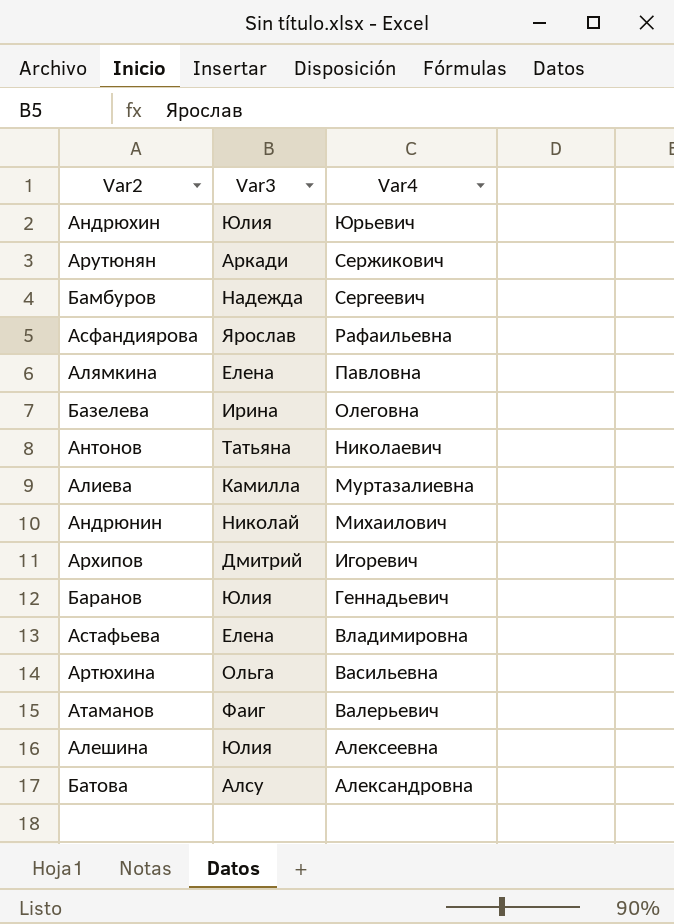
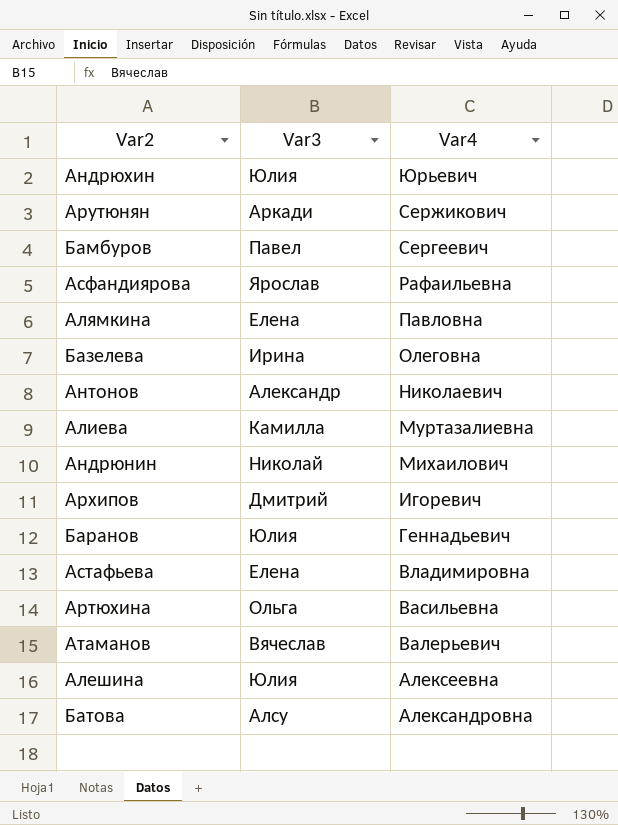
Бамбуров | Var3: Надежда -> Павел
Антонов | Var3: Татьяна -> Александр
Атаманов | Var3: Фаиг -> Вячеслав

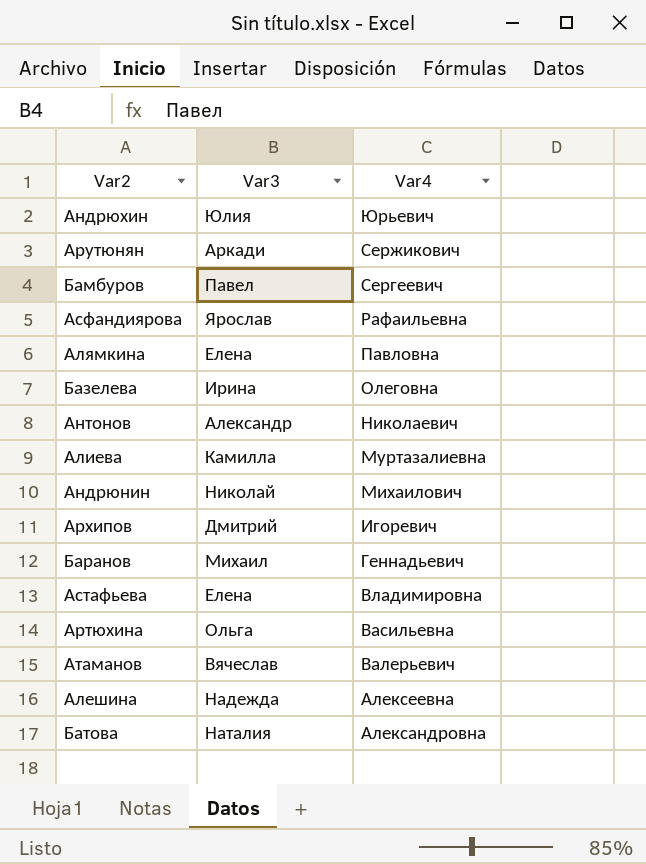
Баранов | Var3: Юлия -> Михаил
Алешина | Var3: Юлия -> Надежда
Батова | Var3: Алсу -> Наталия

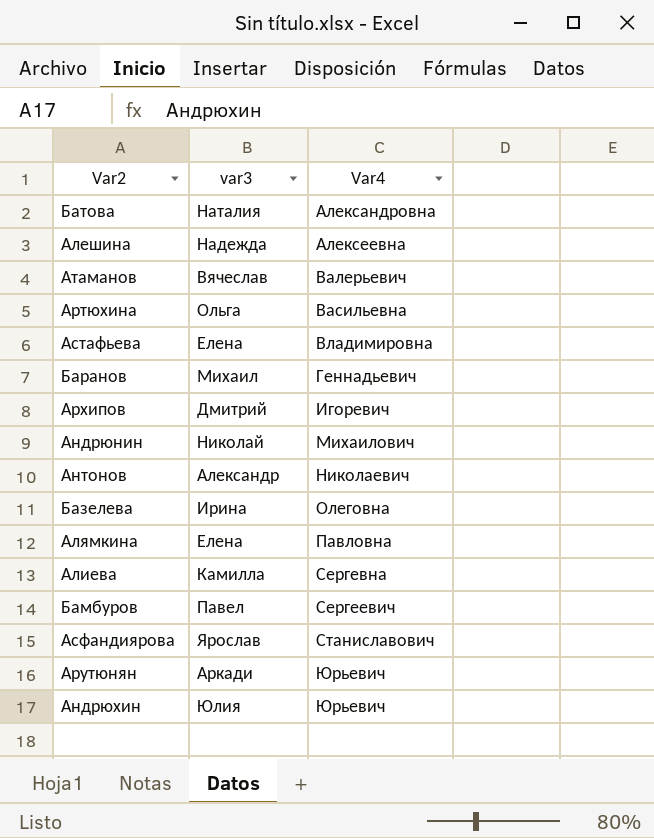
row order: Var4 descending -> Var4 ascending
column name: Var3 -> var3
Алиева | Var4: Муртазалиевна -> Сергевна
Асфандиярова | Var4: Рафаильевна -> Станиславович
Арутюнян | Var4: Сержикович -> Юрьевич

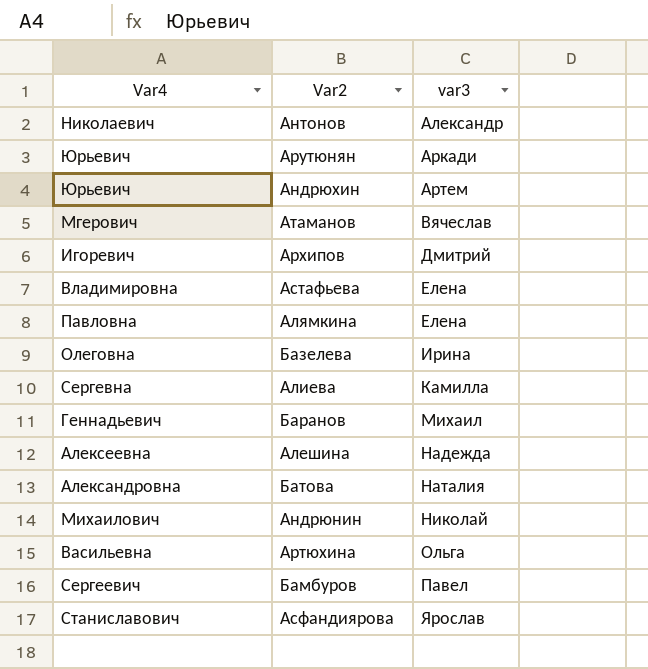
row order: Var4 ascending -> var3 ascending
column Var4 | position: 3 -> 1
Андрюхин | var3: Юлия -> Артем
Атаманов | Var4: Валерьевич -> Мгерович

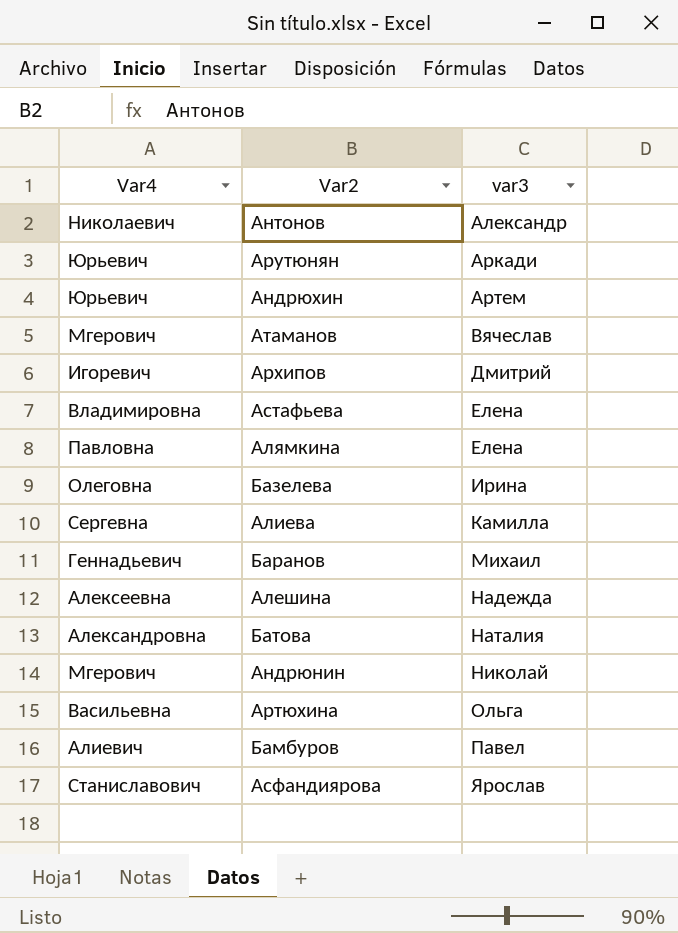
Андрюнин | Var4: Михаилович -> Мгерович
Бамбуров | Var4: Сергеевич -> Алиевич

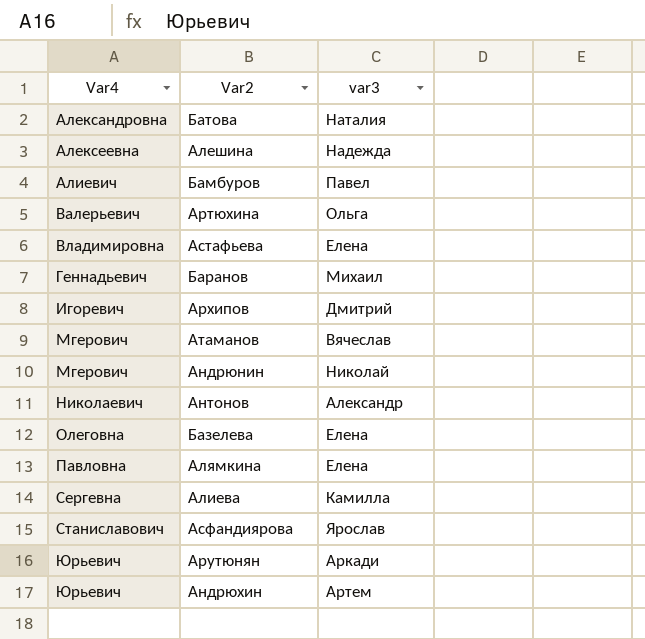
row order: var3 ascending -> Var4 ascending
Артюхина | Var4: Васильевна -> Валерьевич
Базелева | var3: Ирина -> Елена

